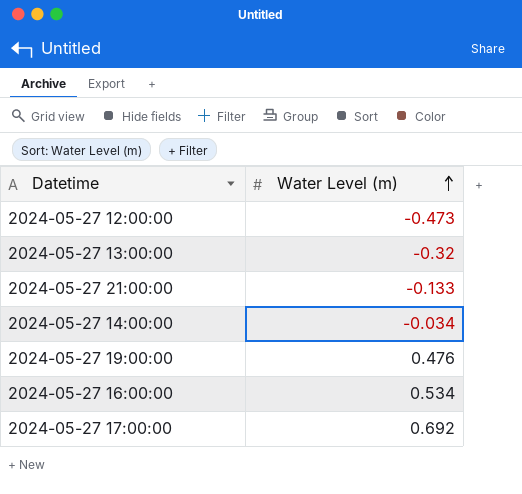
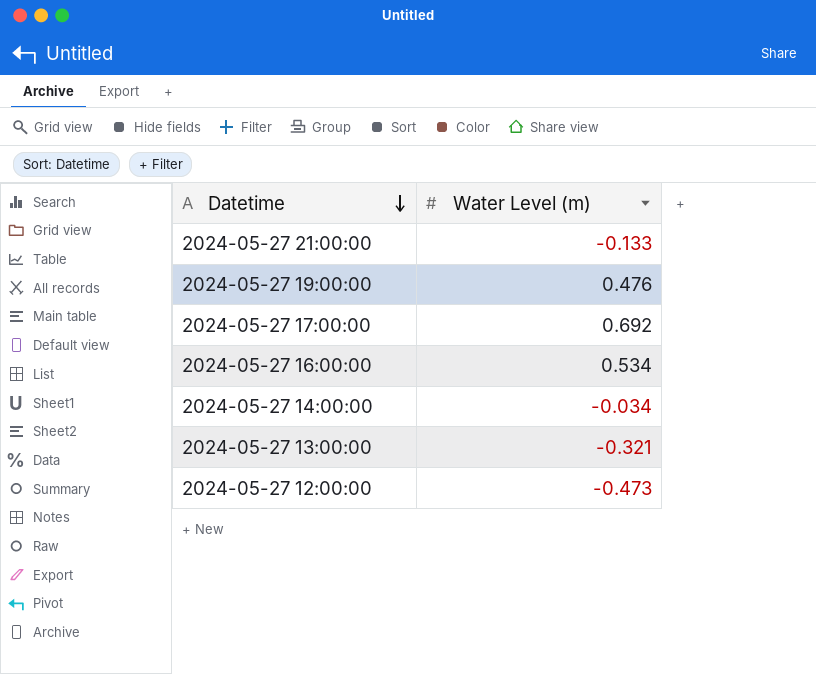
row order: Water Level (m) ascending -> Datetime descending
2024-05-27 13:00:00 | Water Level (m): -0.32 -> -0.321

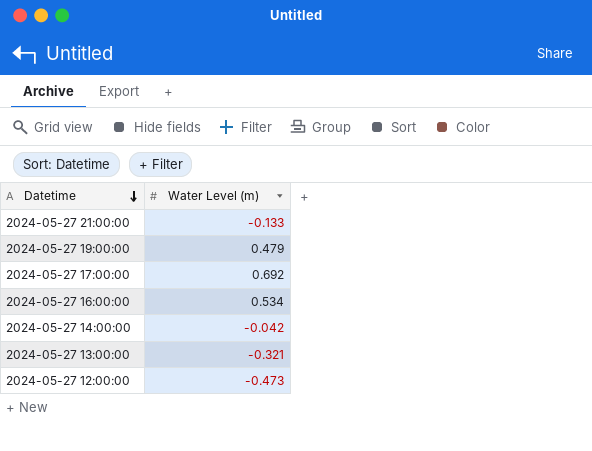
2024-05-27 19:00:00 | Water Level (m): 0.476 -> 0.479
2024-05-27 14:00:00 | Water Level (m): -0.034 -> -0.042

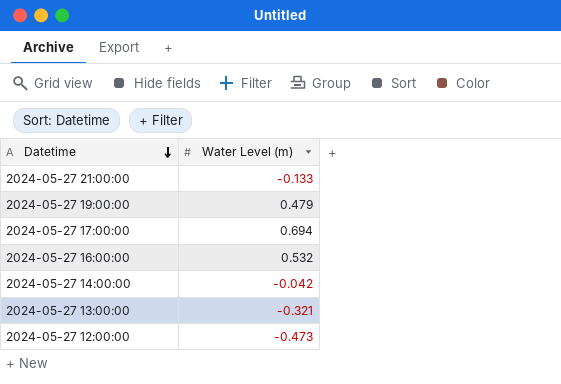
2024-05-27 17:00:00 | Water Level (m): 0.692 -> 0.694
2024-05-27 16:00:00 | Water Level (m): 0.534 -> 0.532

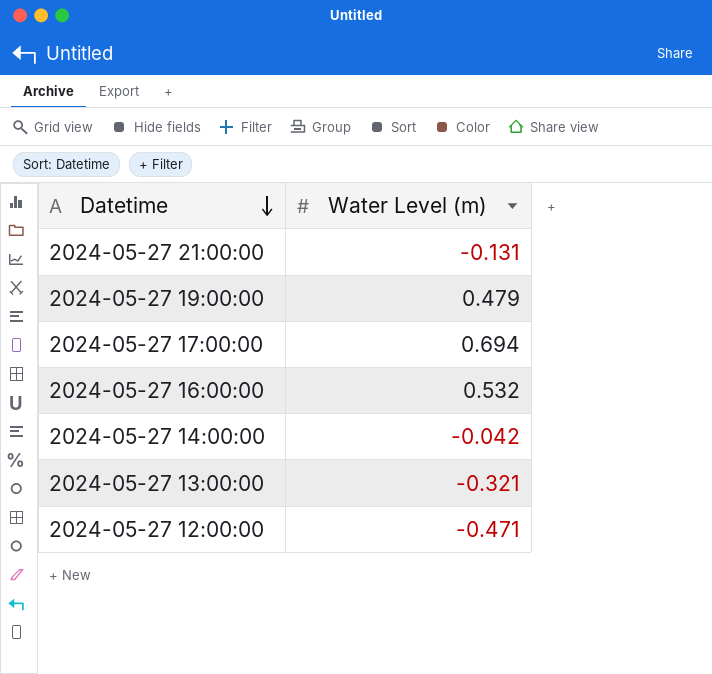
2024-05-27 21:00:00 | Water Level (m): -0.133 -> -0.131
2024-05-27 12:00:00 | Water Level (m): -0.473 -> -0.471

